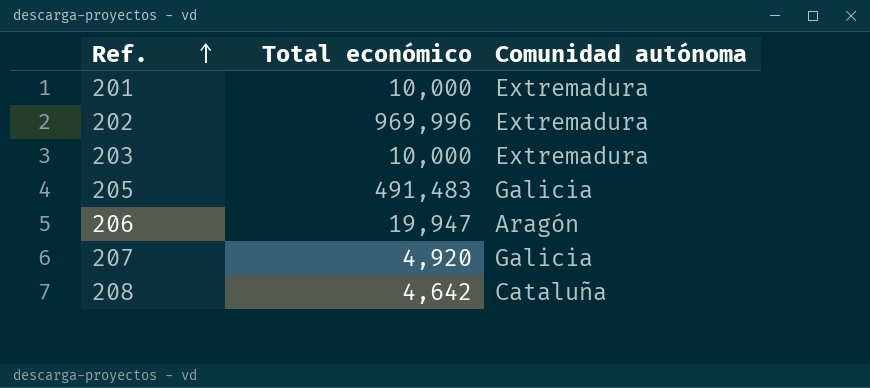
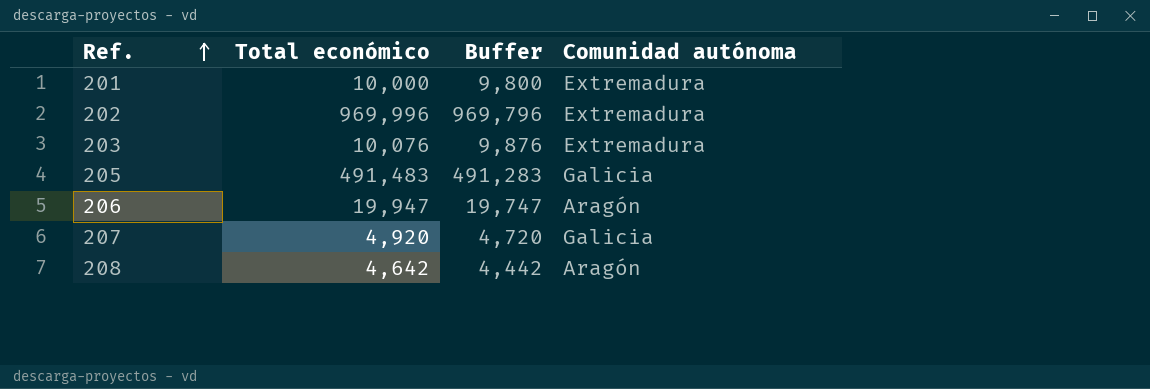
column Buffer | formula: none -> [Total económico] - 200
203 | Total económico: 10,000 -> 10,076
208 | Comunidad autónoma: Cataluña -> Aragón

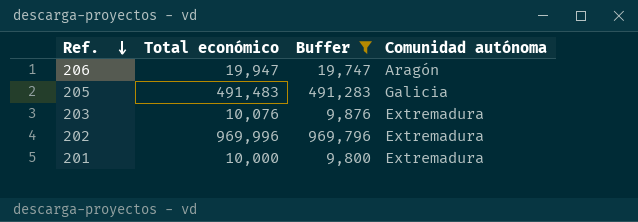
filter: none -> Buffer >= 9,800
row order: Ref. ascending -> Ref. descending

